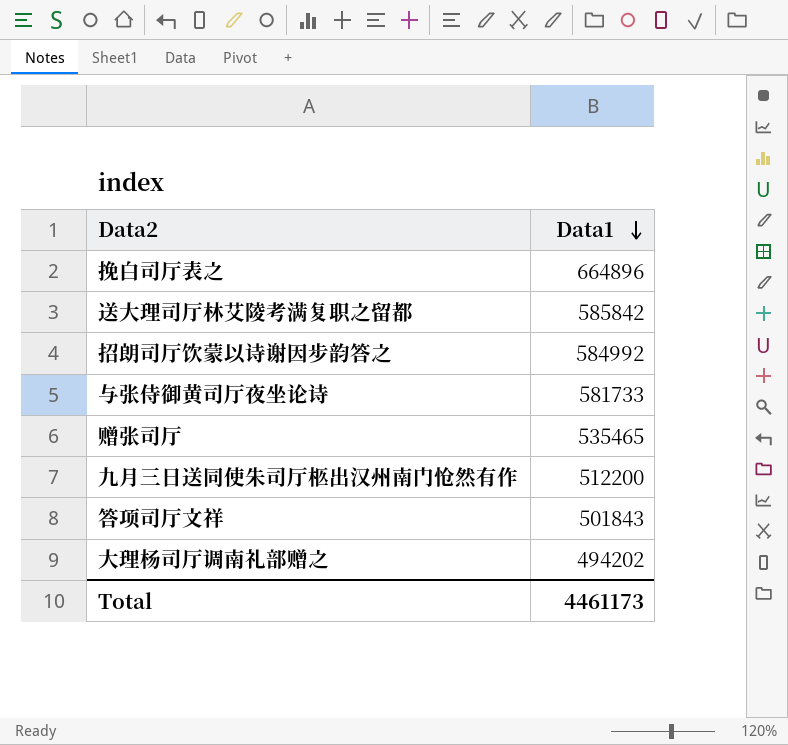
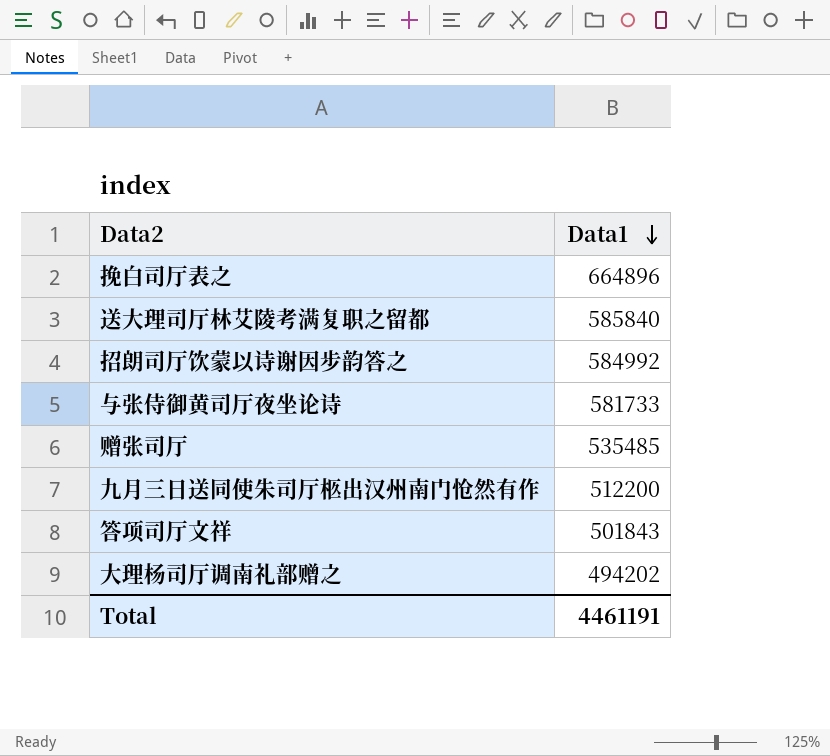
送大理司厅林艾陵考满复职之留都 | Data1: 585842 -> 585840
赠张司厅 | Data1: 535465 -> 535485
Total | Data1: 4461173 -> 4461191

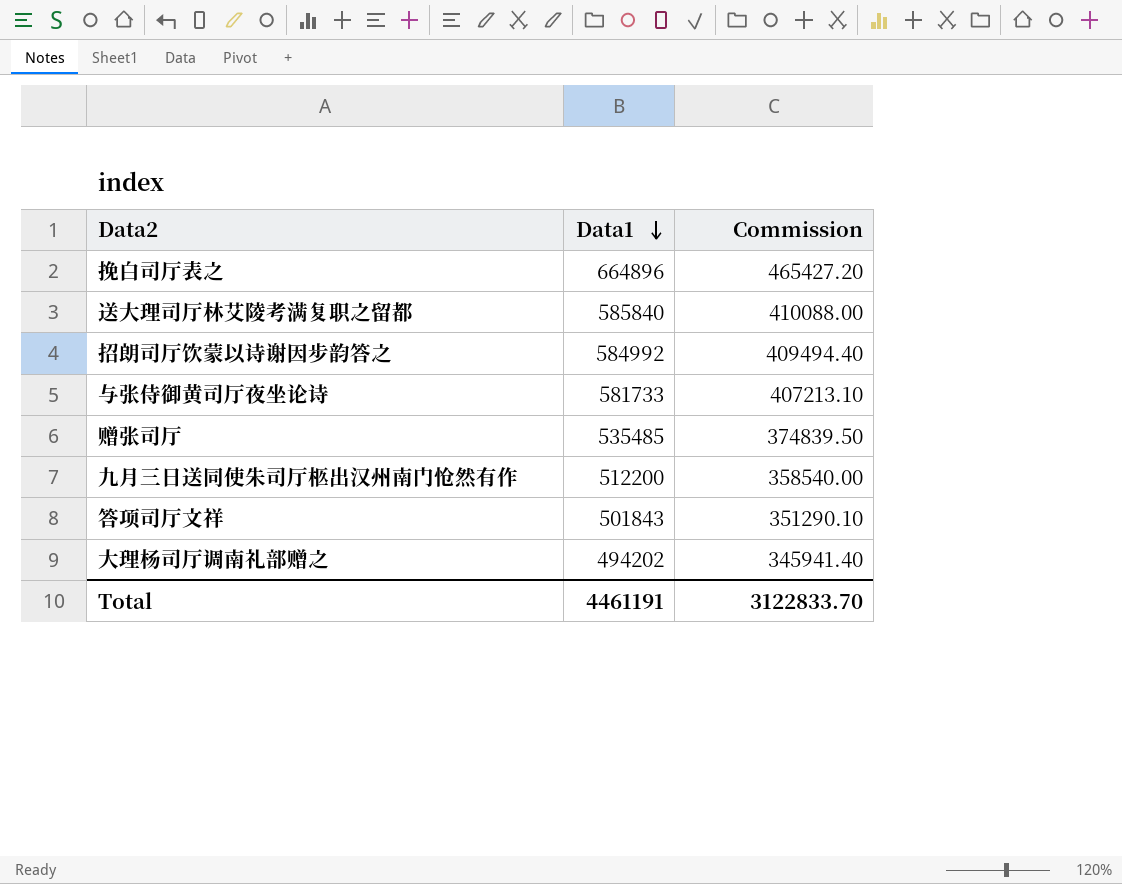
column Commission | formula: none -> [Data1] * 0.7

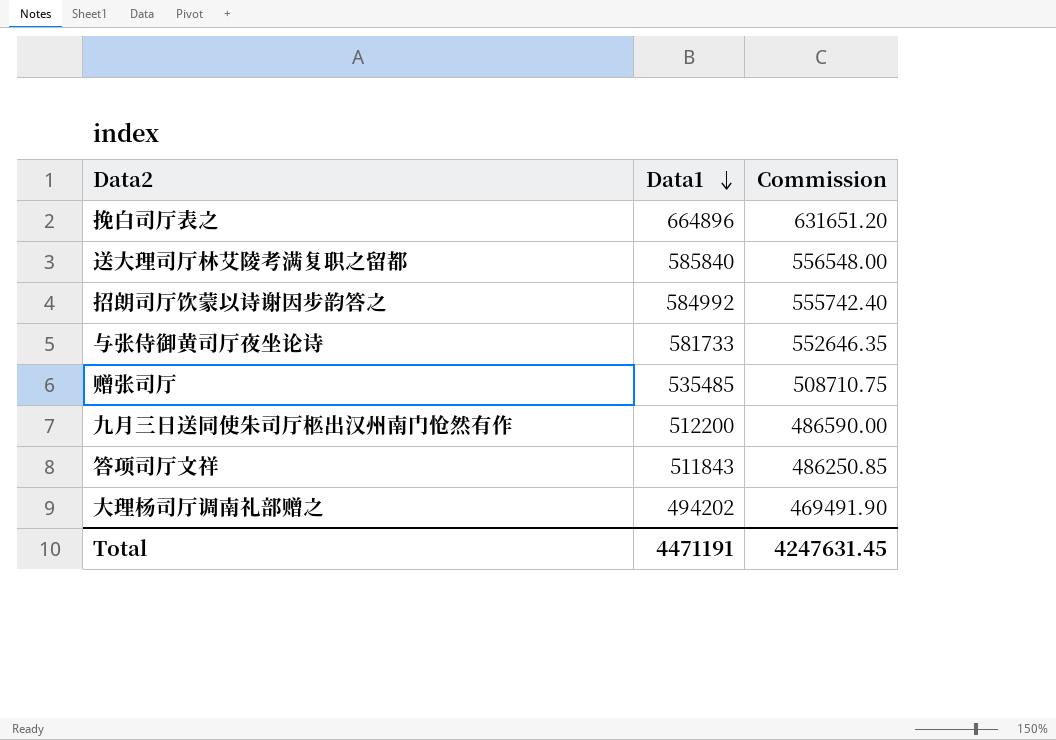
column Commission | formula: [Data1] * 0.7 -> [Data1] * 0.95
答项司厅文祥 | Data1: 501843 -> 511843
Total | Data1: 4461191 -> 4471191
Total | Commission: 3122833.70 -> 4247631.45

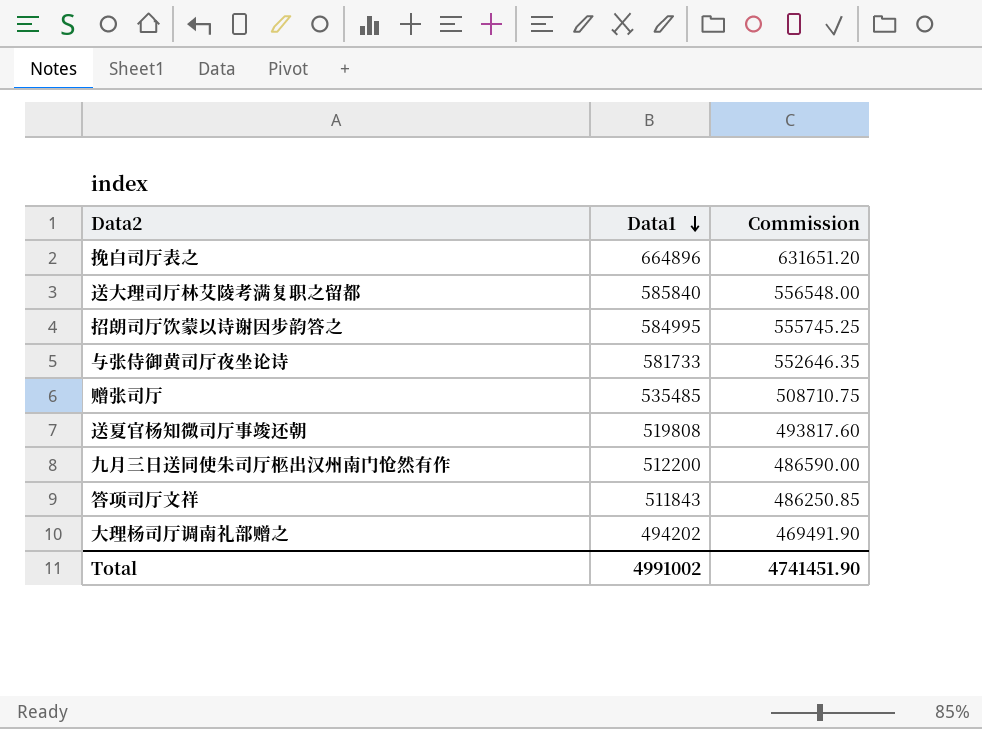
招朗司厅饮蒙以诗谢因步韵答之 | Data1: 584992 -> 584995
招朗司厅饮蒙以诗谢因步韵答之 | Commission: 555742.40 -> 555745.25
row 送夏官杨知微司厅事竣还朝: none -> 519808 | 493817.60
Total | Data1: 4471191 -> 4991002
Total | Commission: 4247631.45 -> 4741451.90

